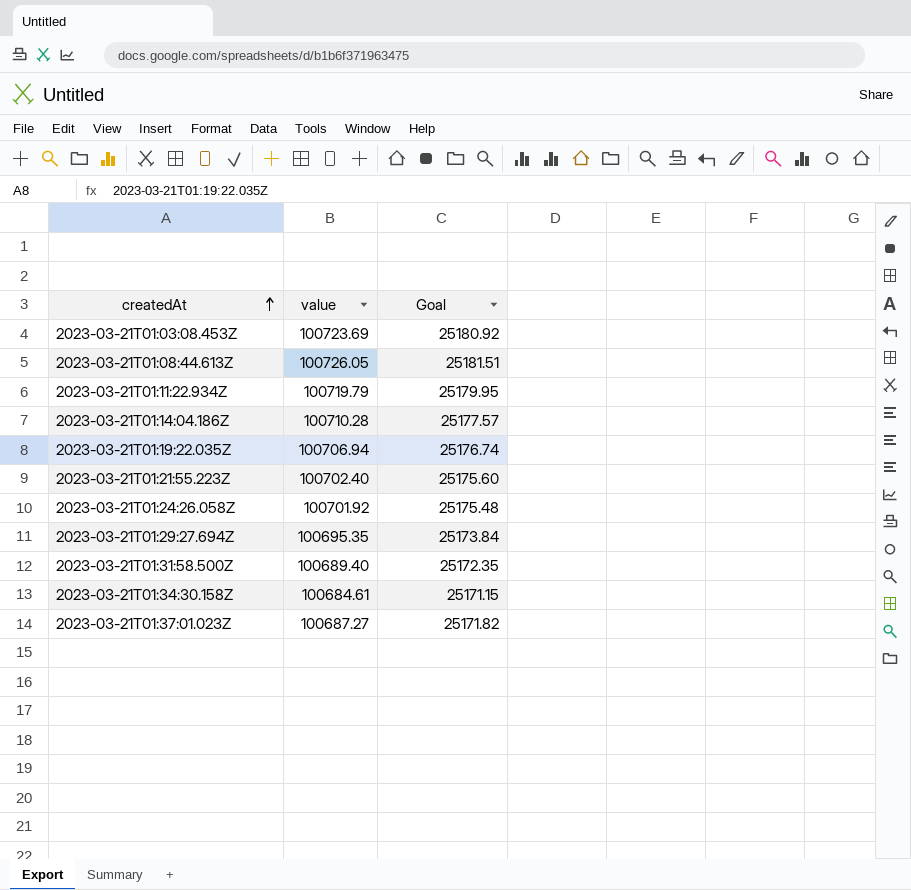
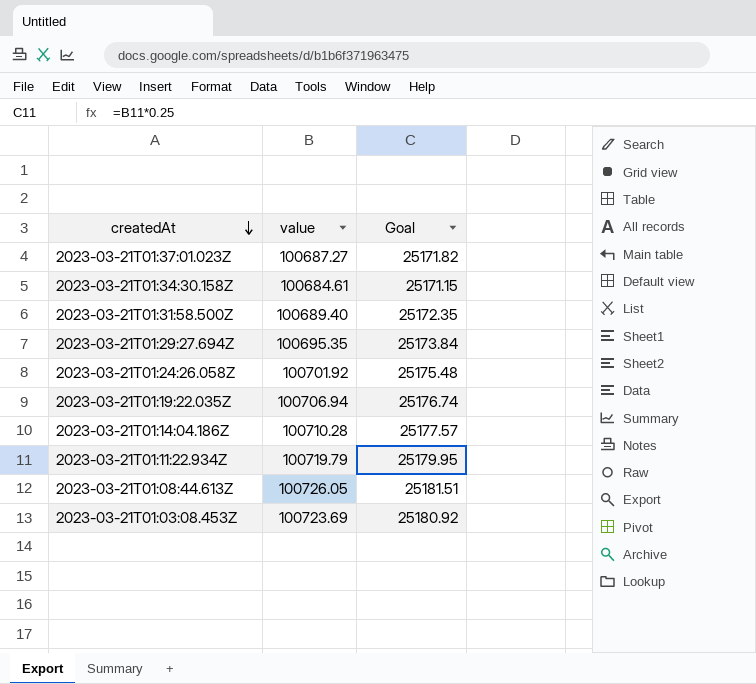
row order: createdAt ascending -> createdAt descending
row 2023-03-21T01:21:55.223Z: 100702.40 | 25175.60 -> none

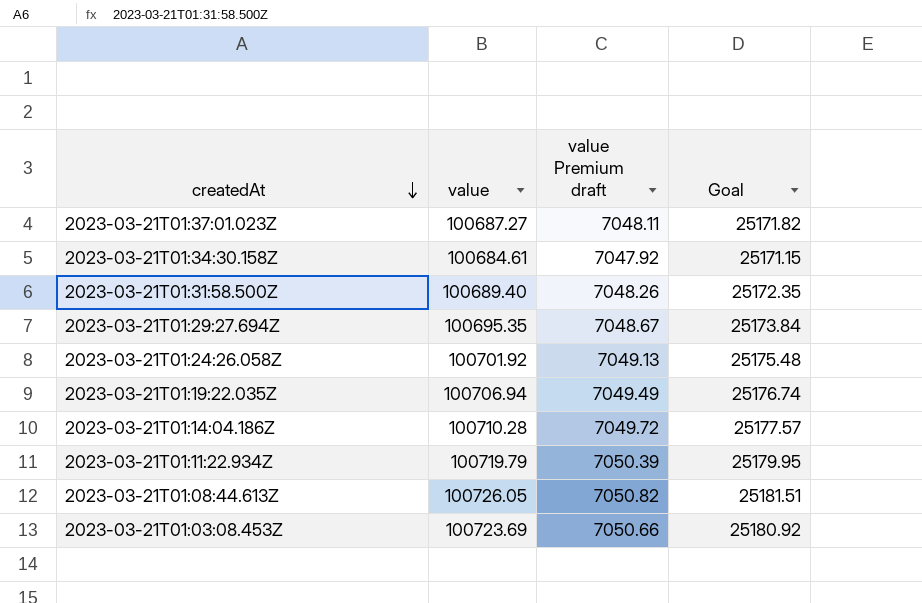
column value Premium draft | formula: none -> [value] * 0.07

